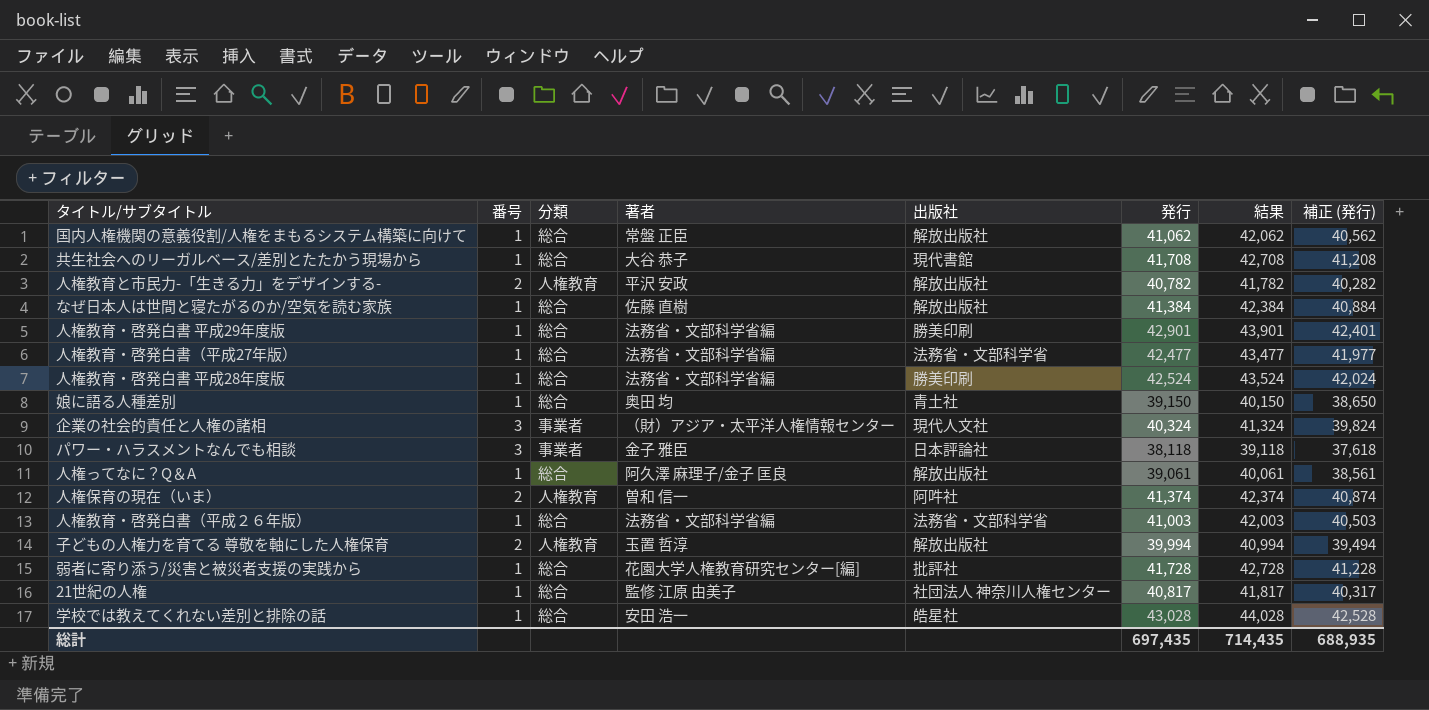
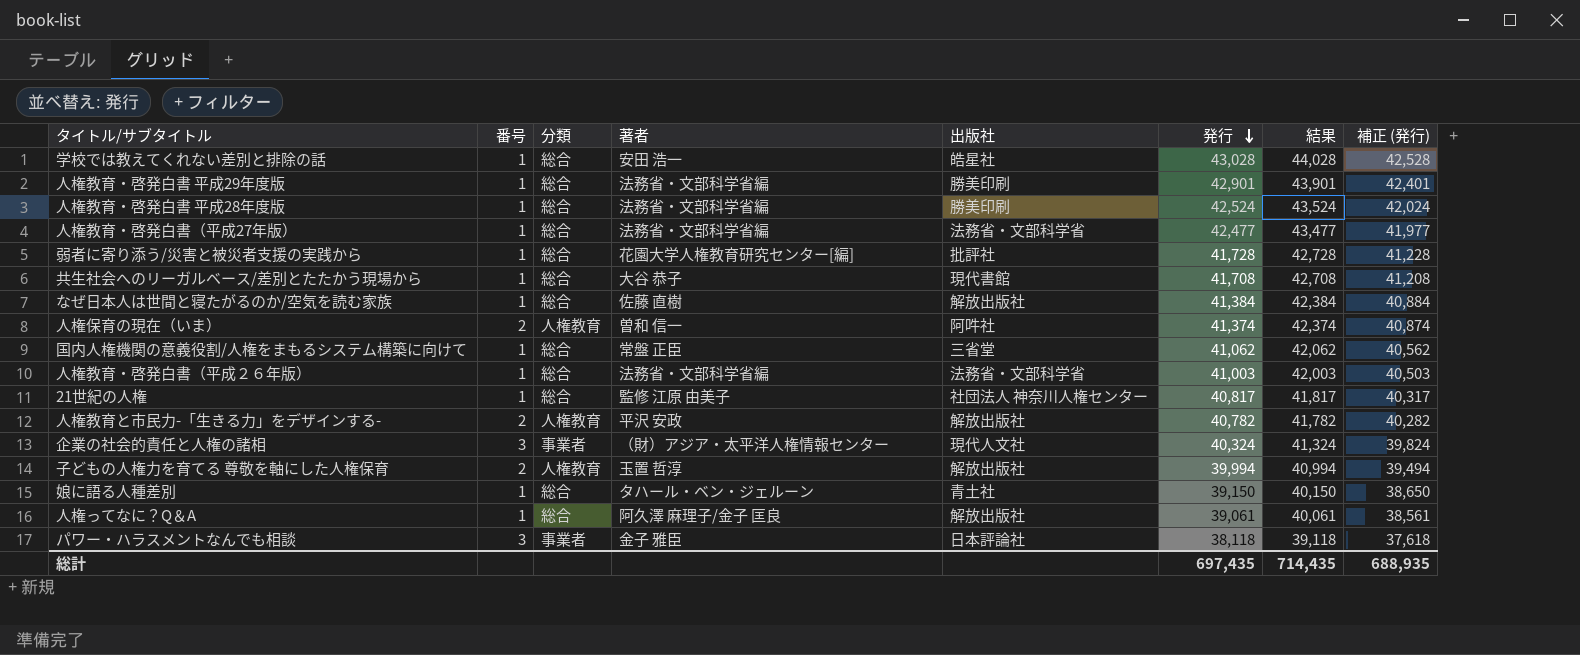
row order: none -> 発行 descending
国内人権機関の意義役割/人権をまもるシステム構築に向けて | 出版社: 解放出版社 -> 三省堂
娘に語る人種差別 | 著者: 奥田 均 -> タハール・ベン・ジェルーン

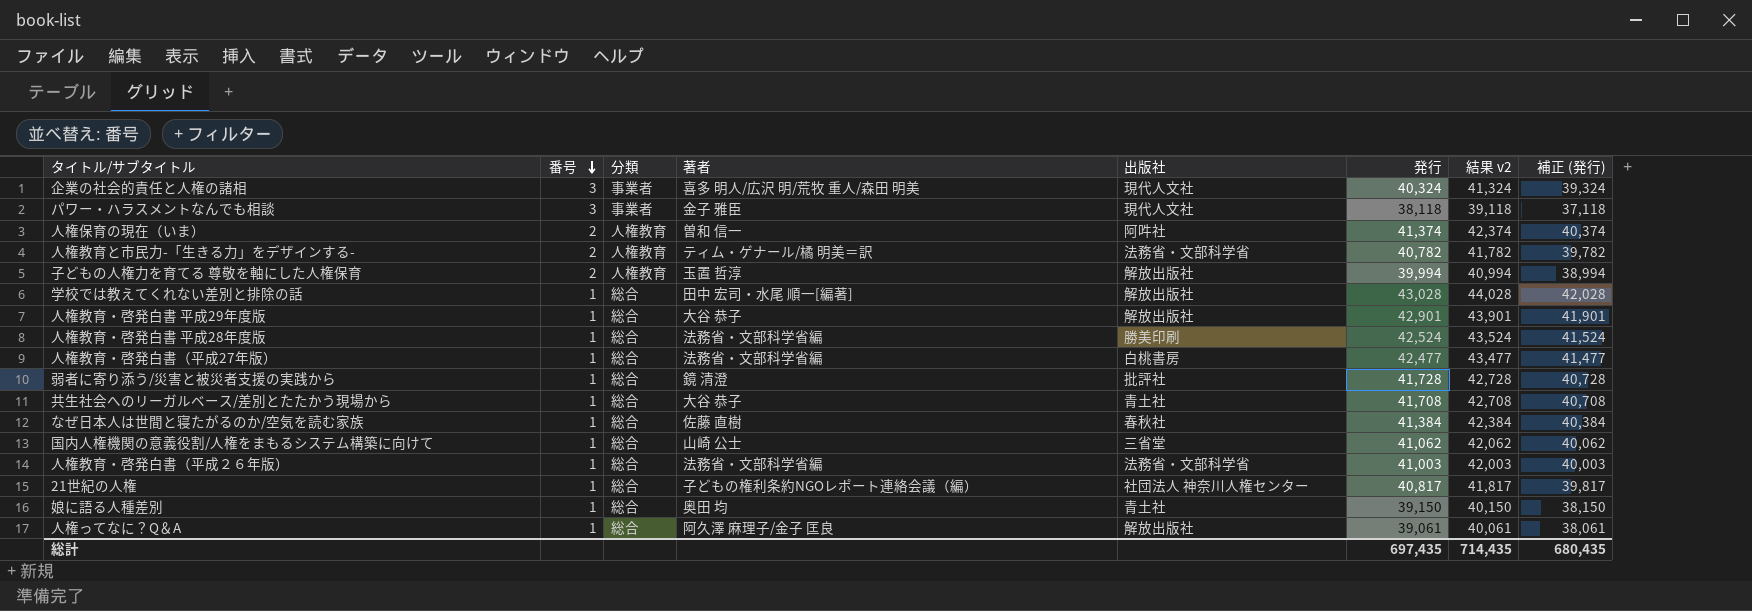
row order: 発行 descending -> 番号 descending
column name: 結果 -> 結果 v2
column 補正 (発行) | formula: [発行] - 500 -> [発行] - 1000
企業の社会的責任と人権の諸相 | 著者: （財）アジア・太平洋人権情報センター -> 喜多 明人/広沢 明/荒牧 重人/森田 明美
パワー・ハラスメントなんでも相談 | 出版社: 日本評論社 -> 現代人文社
人権教育と市民力-「生きる力」をデザインする- | 著者: 平沢 安政 -> ティム・ゲナール/橘 明美＝訳
人権教育と市民力-「生きる力」をデザインする- | 出版社: 解放出版社 -> 法務省・文部科学省
学校では教えてくれない差別と排除の話 | 著者: 安田 浩一 -> 田中 宏司・水尾 順一[編著]
学校では教えてくれない差別と排除の話 | 出版社: 皓星社 -> 解放出版社
人権教育・啓発白書 平成29年度版 | 著者: 法務省・文部科学省編 -> 大谷 恭子
人権教育・啓発白書 平成29年度版 | 出版社: 勝美印刷 -> 解放出版社
人権教育・啓発白書（平成27年版） | 出版社: 法務省・文部科学省 -> 白桃書房
弱者に寄り添う/災害と被災者支援の実践から | 著者: 花園大学人権教育研究センター[編] -> 鏡 清澄
共生社会へのリーガルベース/差別とたたかう現場から | 出版社: 現代書館 -> 青土社
なぜ日本人は世間と寝たがるのか/空気を読む家族 | 出版社: 解放出版社 -> 春秋社
国内人権機関の意義役割/人権をまもるシステム構築に向けて | 著者: 常盤 正臣 -> 山崎 公士
21世紀の人権 | 著者: 監修 江原 由美子 -> 子どもの権利条約NGOレポート連絡会議（編）
娘に語る人種差別 | 著者: タハール・ベン・ジェルーン -> 奥田 均
総計 | 補正 (発行): 688,935 -> 680,435

